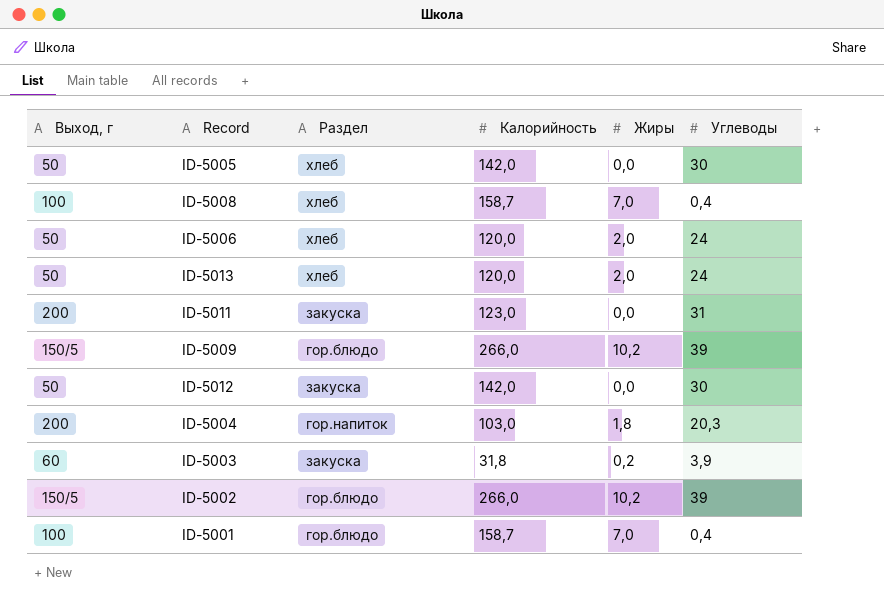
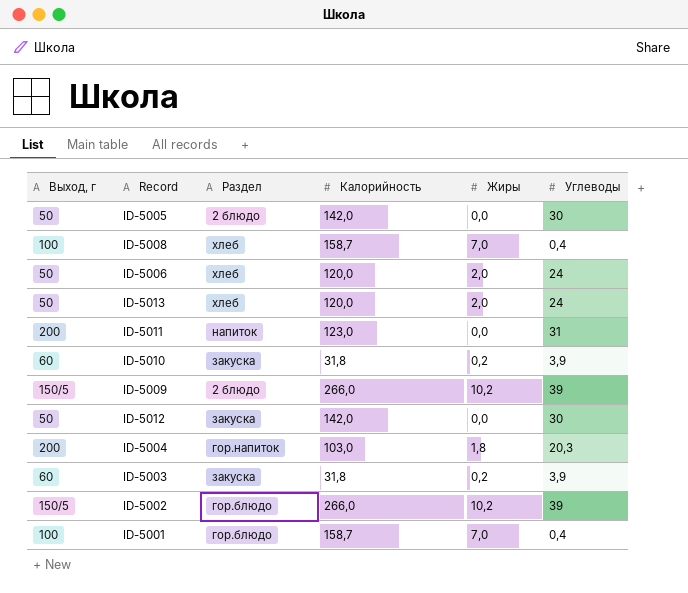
ID-5005 | Раздел: хлеб -> 2 блюдо
ID-5011 | Раздел: закуска -> напиток
row ID-5010: none -> 60 | закуска | 31,8 | 0,2 | 3,9
ID-5009 | Раздел: гор.блюдо -> 2 блюдо

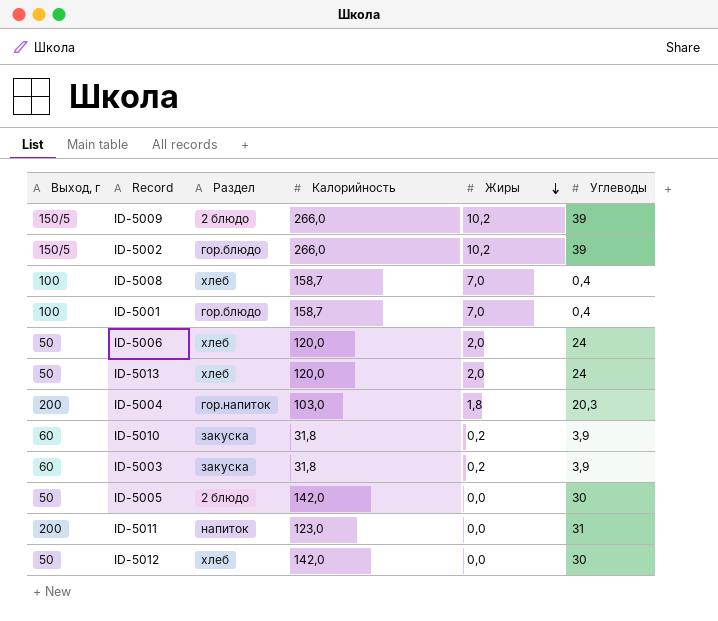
row order: none -> Жиры descending
ID-5012 | Раздел: закуска -> хлеб

